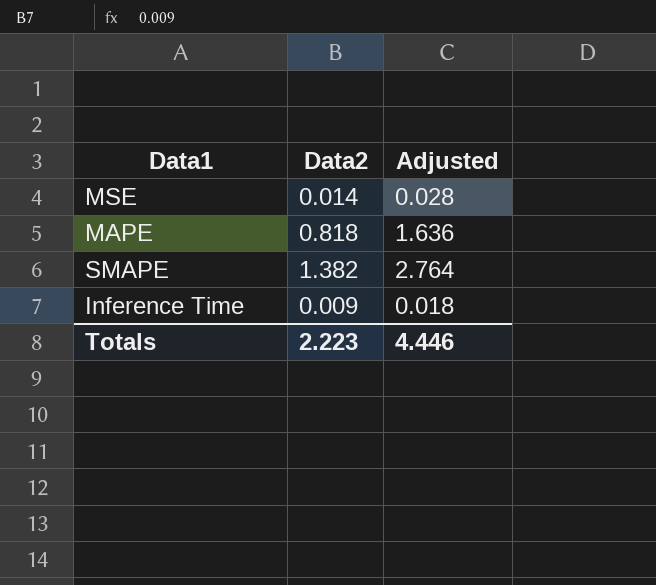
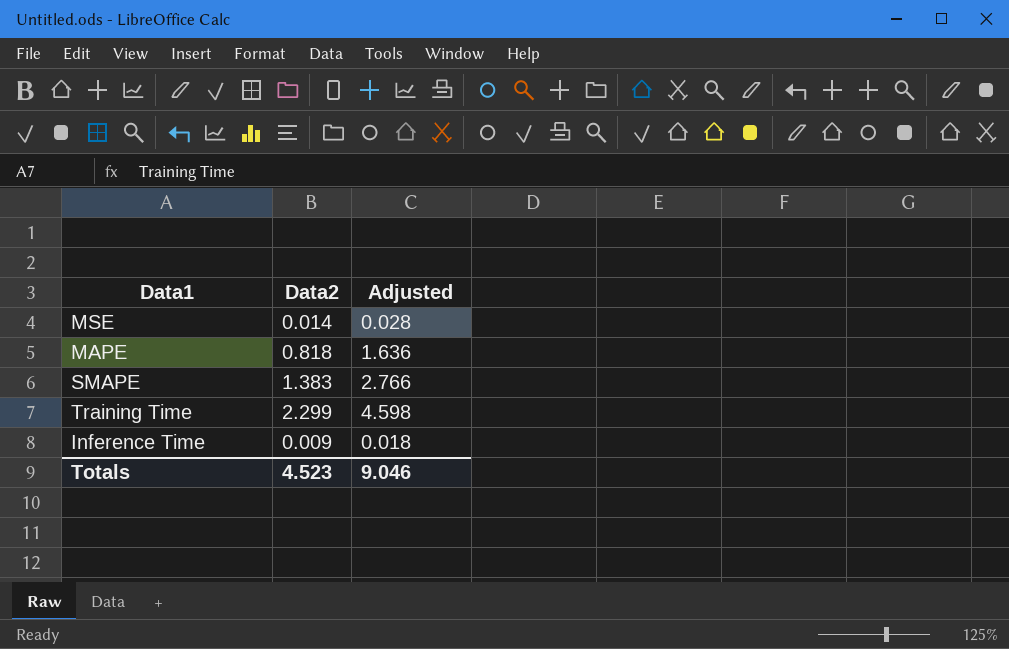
SMAPE | Data2: 1.382 -> 1.383
SMAPE | Adjusted: 2.764 -> 2.766
row Training Time: none -> 2.299 | 4.598
Totals | Data2: 2.223 -> 4.523
Totals | Adjusted: 4.446 -> 9.046

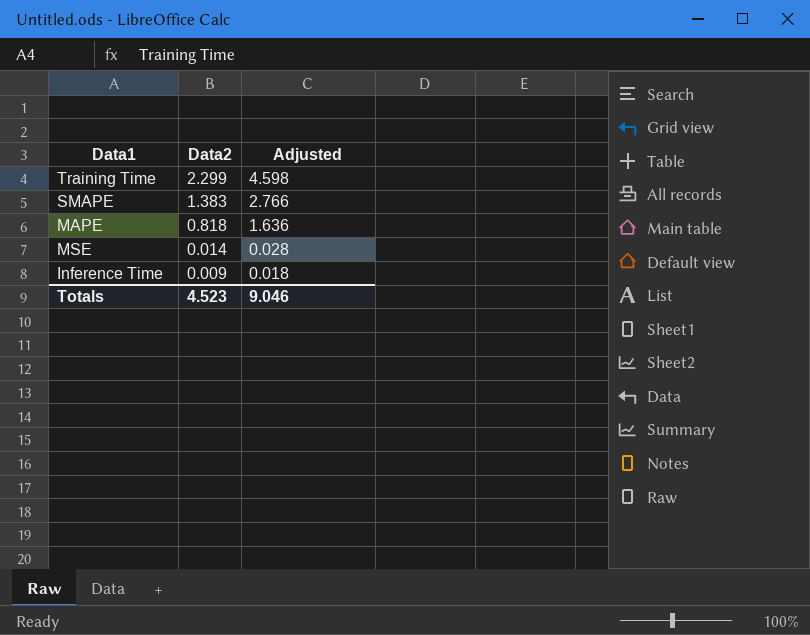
row order: none -> Data2 descending

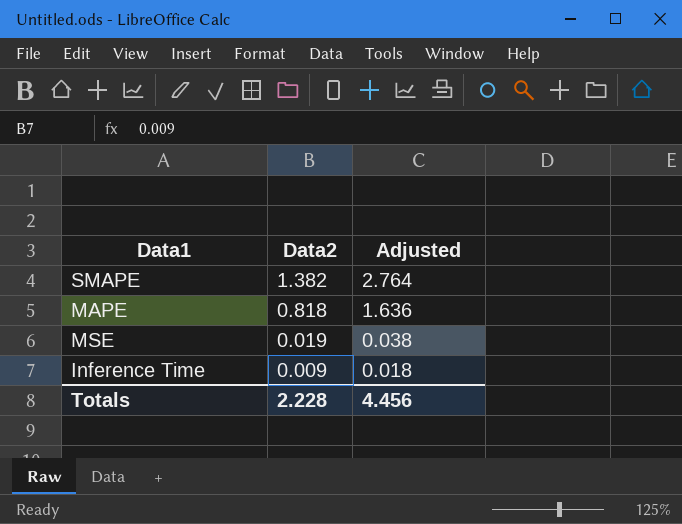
row Training Time: 2.299 | 4.598 -> none
SMAPE | Data2: 1.383 -> 1.382
SMAPE | Adjusted: 2.766 -> 2.764
MSE | Data2: 0.014 -> 0.019
MSE | Adjusted: 0.028 -> 0.038
Totals | Data2: 4.523 -> 2.228
Totals | Adjusted: 9.046 -> 4.456

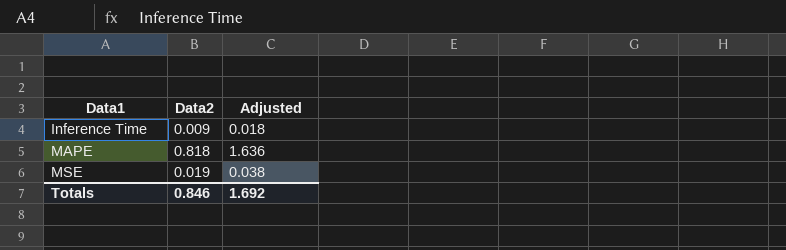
row order: Data2 descending -> Data1 ascending
row SMAPE: 1.382 | 2.764 -> none
Totals | Data2: 2.228 -> 0.846
Totals | Adjusted: 4.456 -> 1.692

